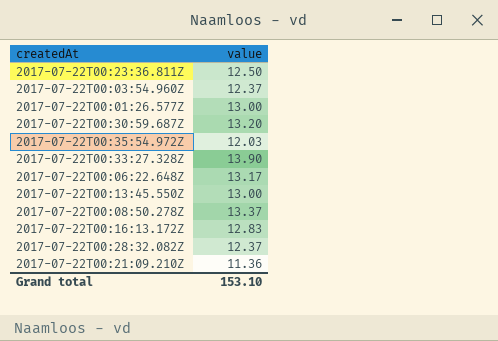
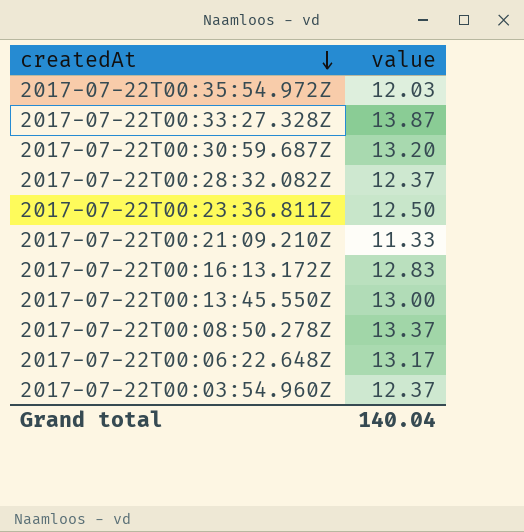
row order: none -> createdAt descending
row 2017-07-22T00:01:26.577Z: 13.00 -> none
2017-07-22T00:33:27.328Z | value: 13.90 -> 13.87
2017-07-22T00:21:09.210Z | value: 11.36 -> 11.33
Grand total | value: 153.10 -> 140.04

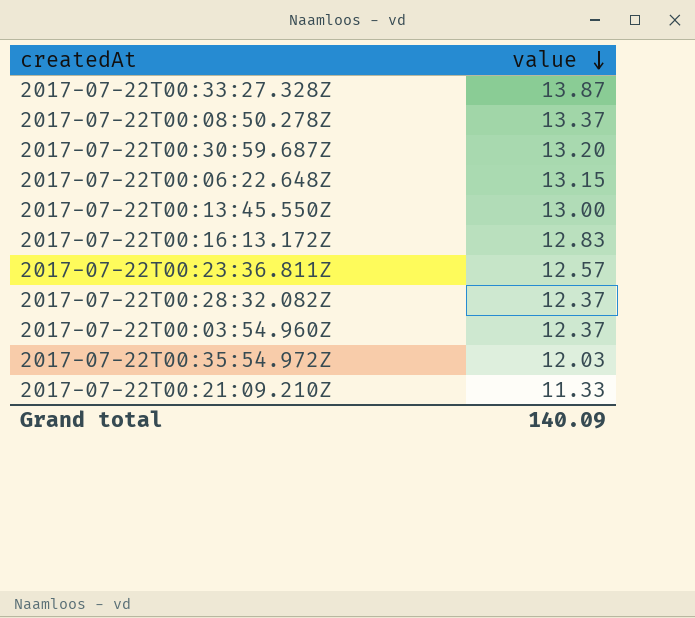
row order: createdAt descending -> value descending
2017-07-22T00:06:22.648Z | value: 13.17 -> 13.15
2017-07-22T00:23:36.811Z | value: 12.50 -> 12.57
Grand total | value: 140.04 -> 140.09

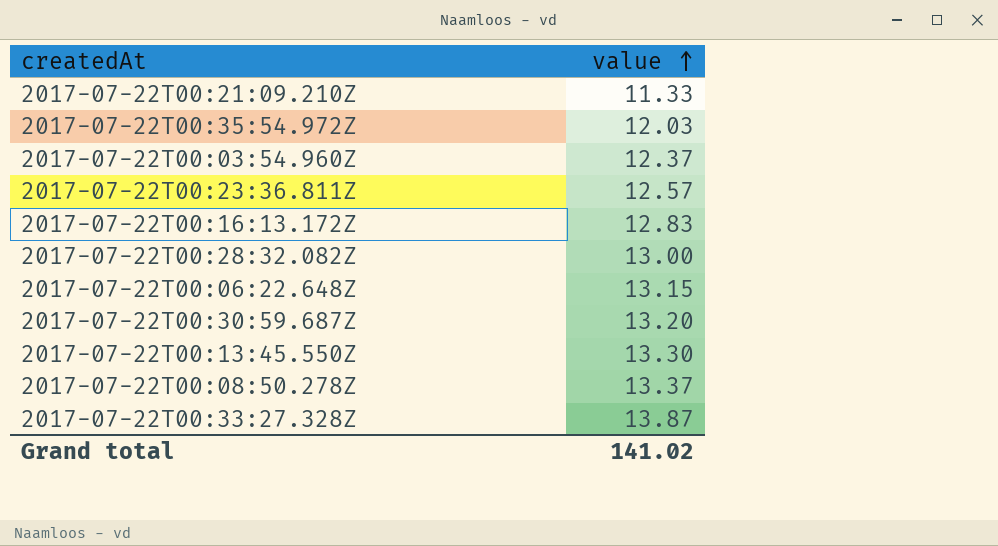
row order: value descending -> value ascending
2017-07-22T00:28:32.082Z | value: 12.37 -> 13.00
2017-07-22T00:13:45.550Z | value: 13.00 -> 13.30
Grand total | value: 140.09 -> 141.02

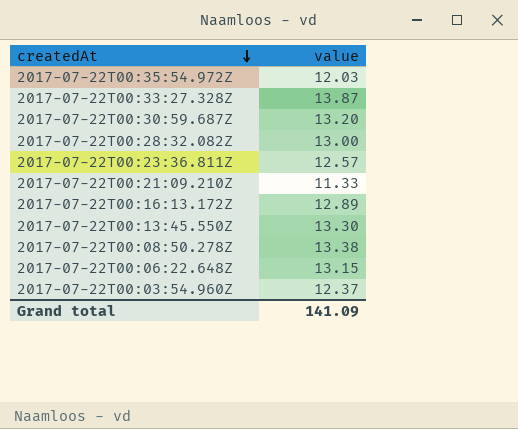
row order: value ascending -> createdAt descending
2017-07-22T00:16:13.172Z | value: 12.83 -> 12.89
2017-07-22T00:08:50.278Z | value: 13.37 -> 13.38
Grand total | value: 141.02 -> 141.09

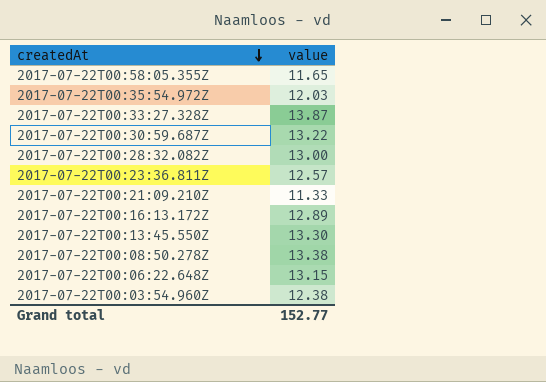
row 2017-07-22T00:58:05.355Z: none -> 11.65
2017-07-22T00:30:59.687Z | value: 13.20 -> 13.22
2017-07-22T00:03:54.960Z | value: 12.37 -> 12.38
Grand total | value: 141.09 -> 152.77

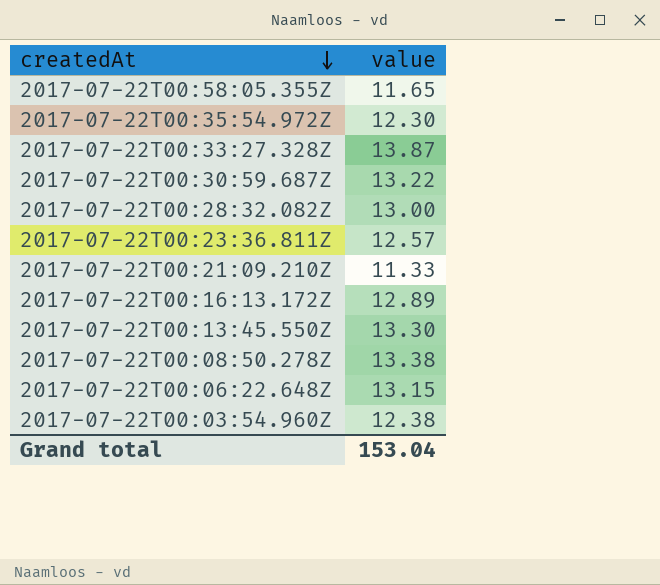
2017-07-22T00:35:54.972Z | value: 12.03 -> 12.30
Grand total | value: 152.77 -> 153.04

